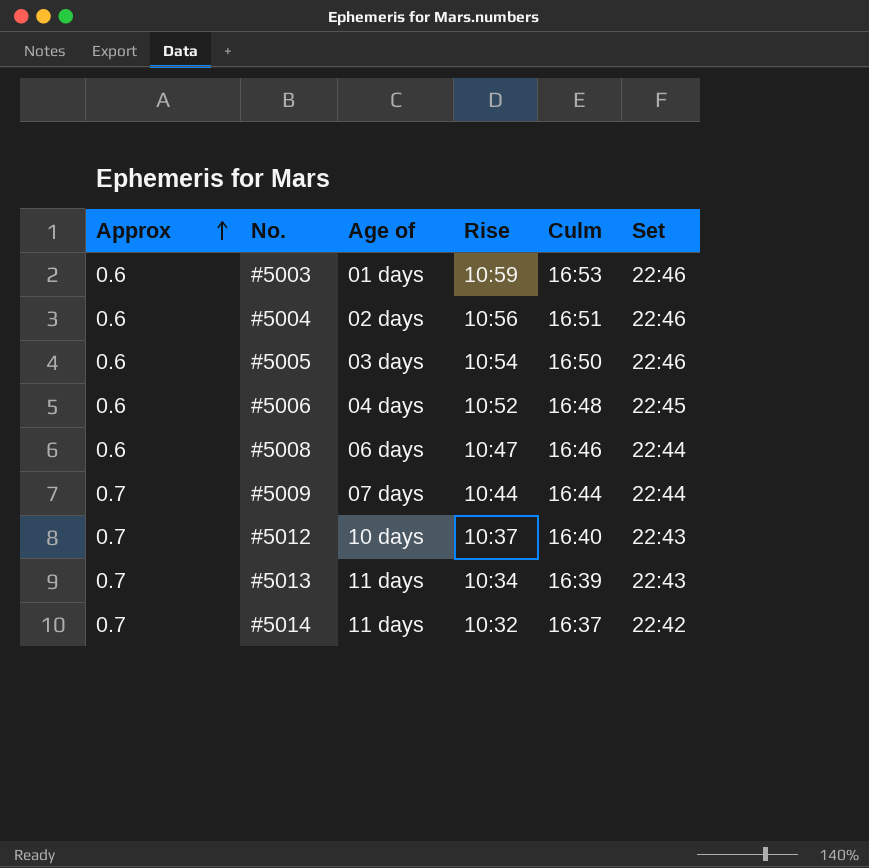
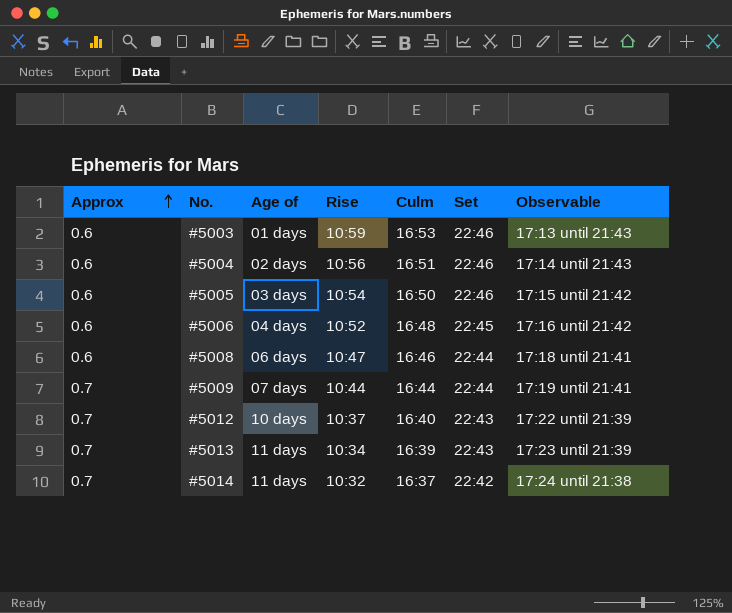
column Observable | position: none -> 7

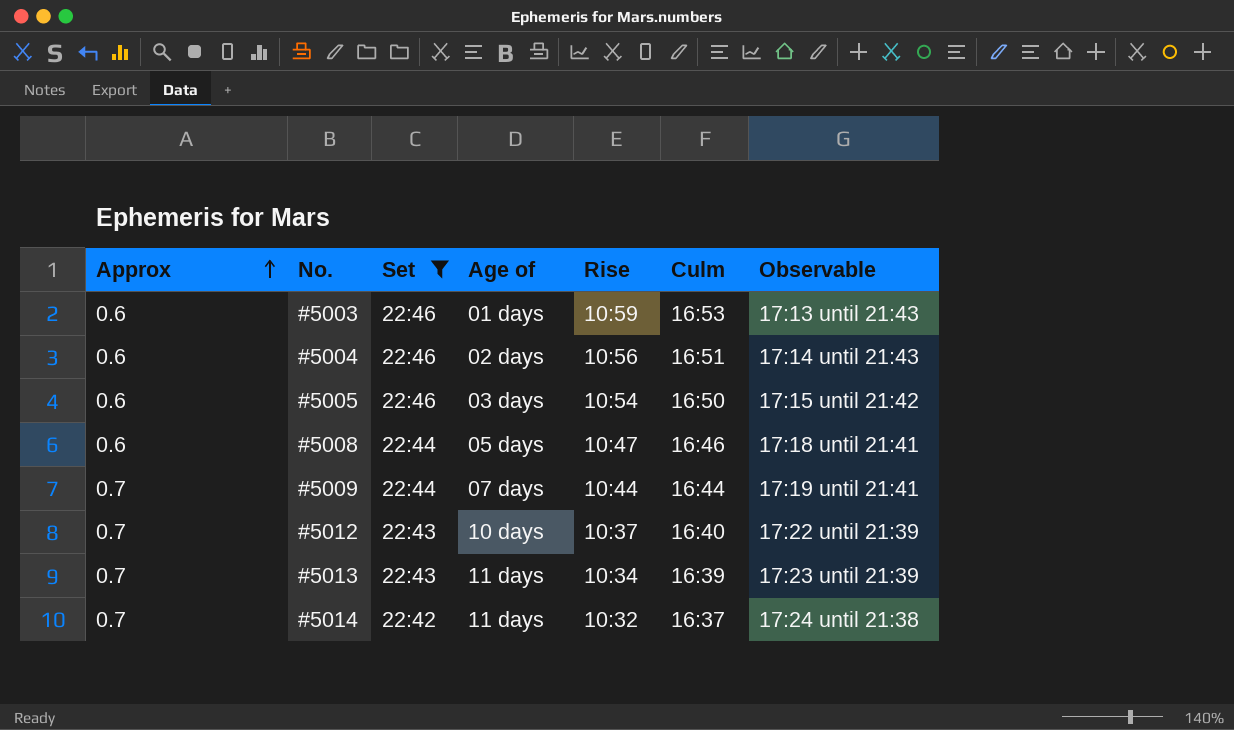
filter: none -> Set != 22:45
column Set | position: 6 -> 3
#5008 | Age of: 06 days -> 05 days

